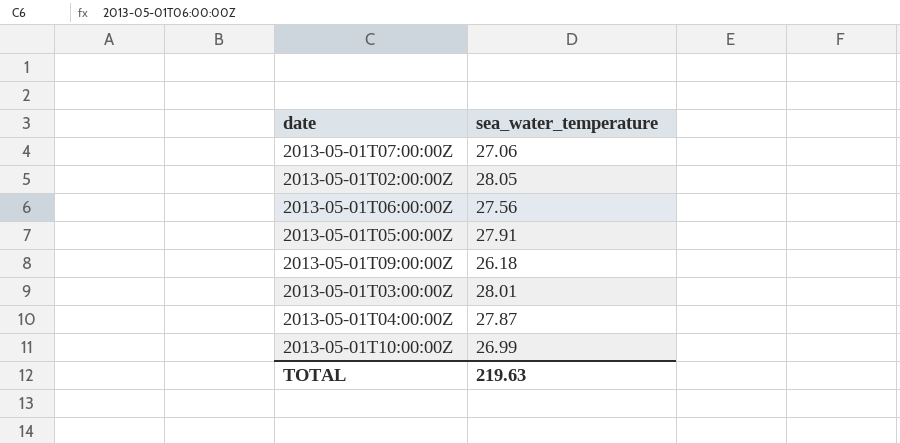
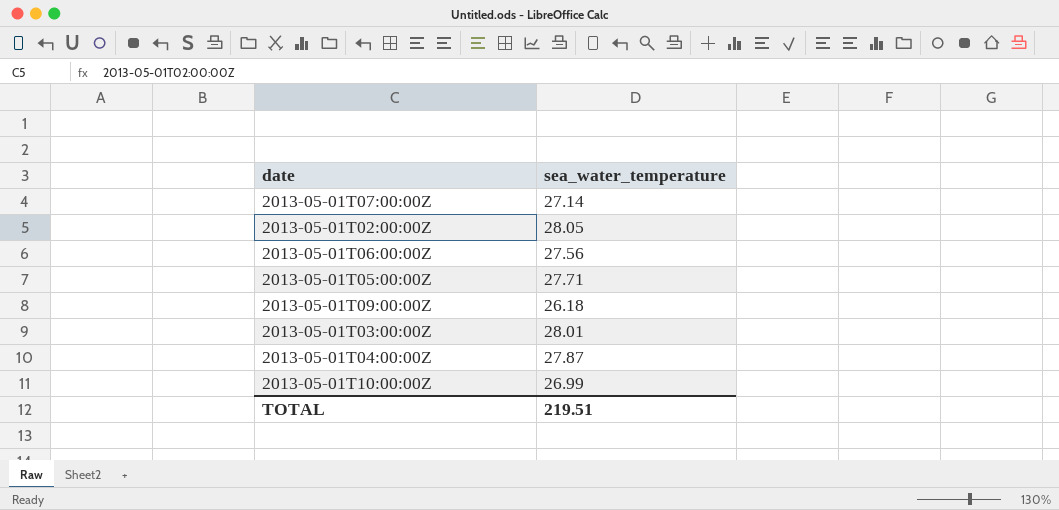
2013-05-01T07:00:00Z | sea_water_temperature: 27.06 -> 27.14
2013-05-01T05:00:00Z | sea_water_temperature: 27.91 -> 27.71
TOTAL | sea_water_temperature: 219.63 -> 219.51

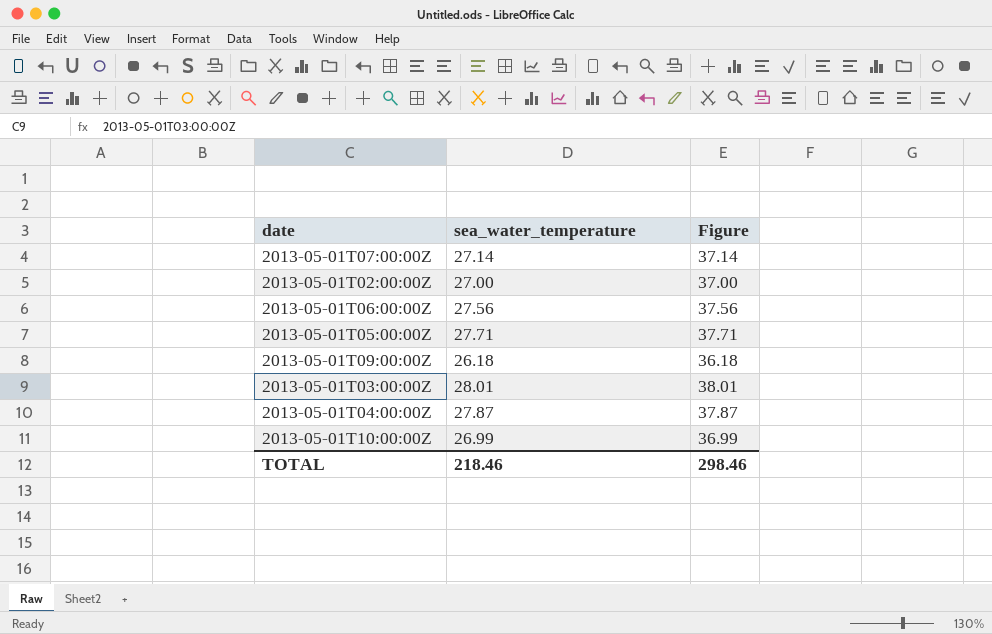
column Figure | formula: none -> [sea_water_temperature] + 10
2013-05-01T02:00:00Z | sea_water_temperature: 28.05 -> 27.00
TOTAL | sea_water_temperature: 219.51 -> 218.46

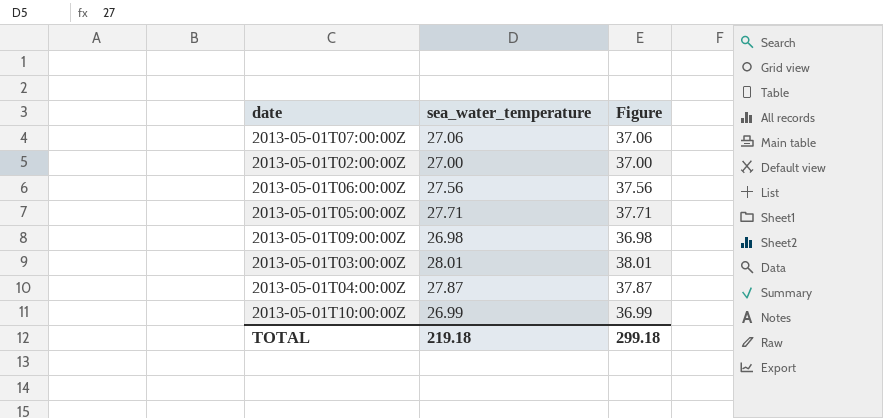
2013-05-01T07:00:00Z | sea_water_temperature: 27.14 -> 27.06
2013-05-01T07:00:00Z | Figure: 37.14 -> 37.06
2013-05-01T09:00:00Z | sea_water_temperature: 26.18 -> 26.98
2013-05-01T09:00:00Z | Figure: 36.18 -> 36.98
TOTAL | sea_water_temperature: 218.46 -> 219.18
TOTAL | Figure: 298.46 -> 299.18

